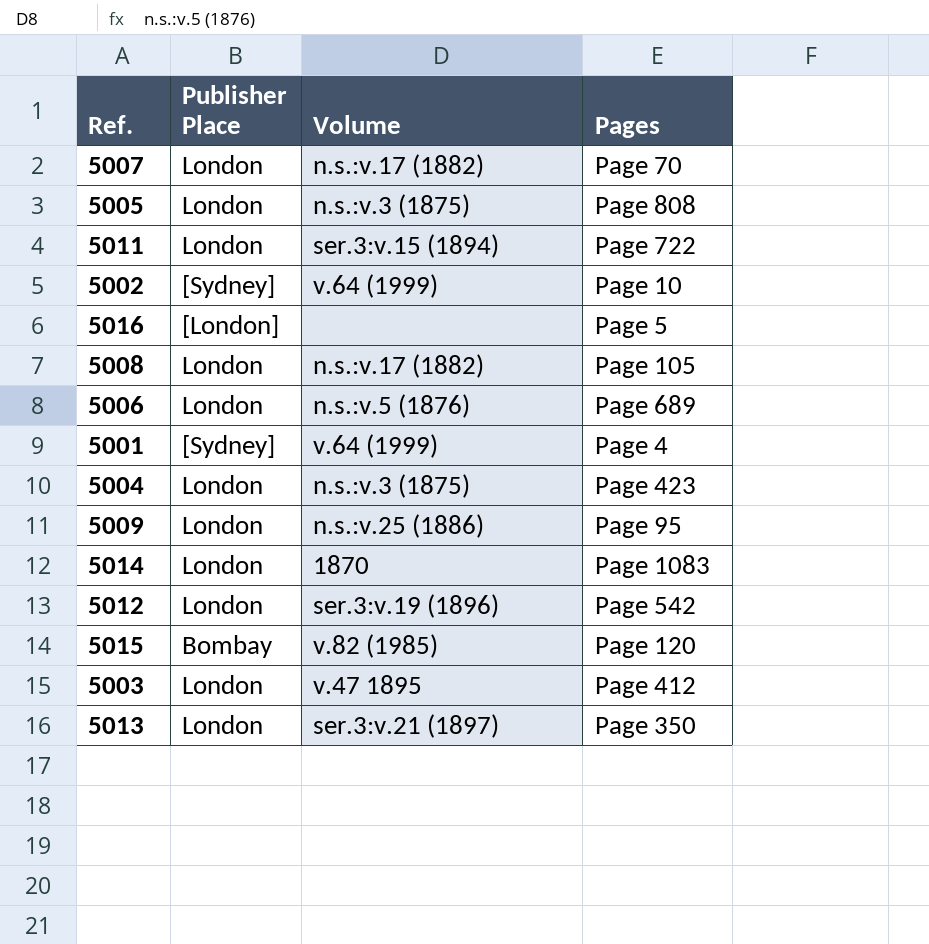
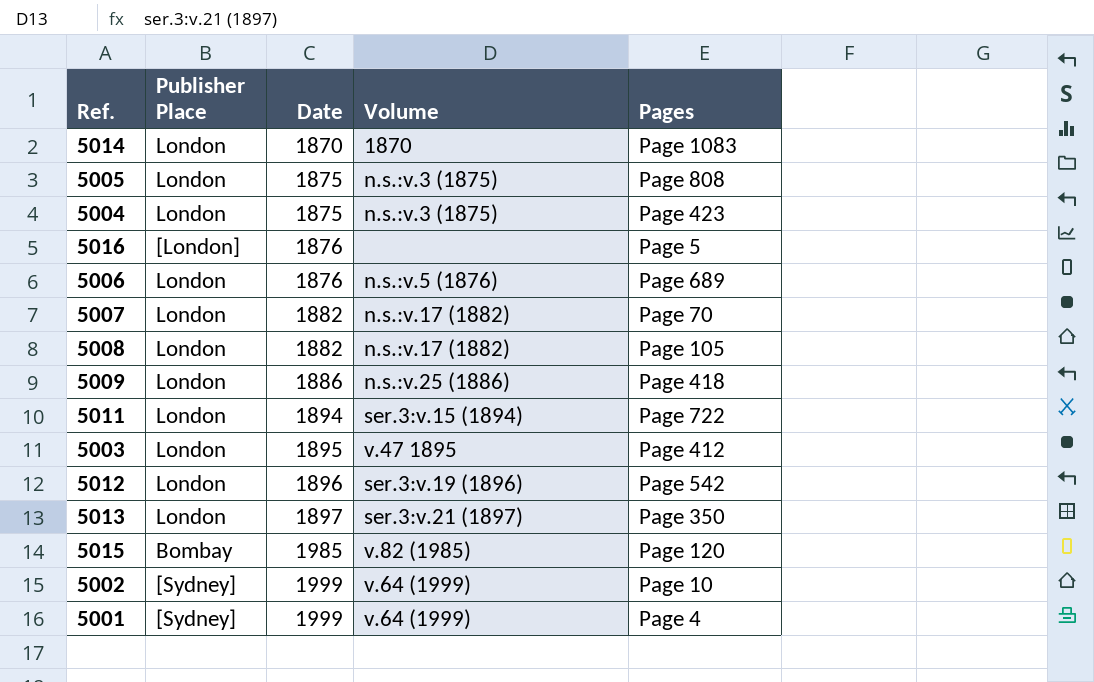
row order: none -> Date ascending
column Date | position: none -> 3
5009 | Pages: Page 95 -> Page 418

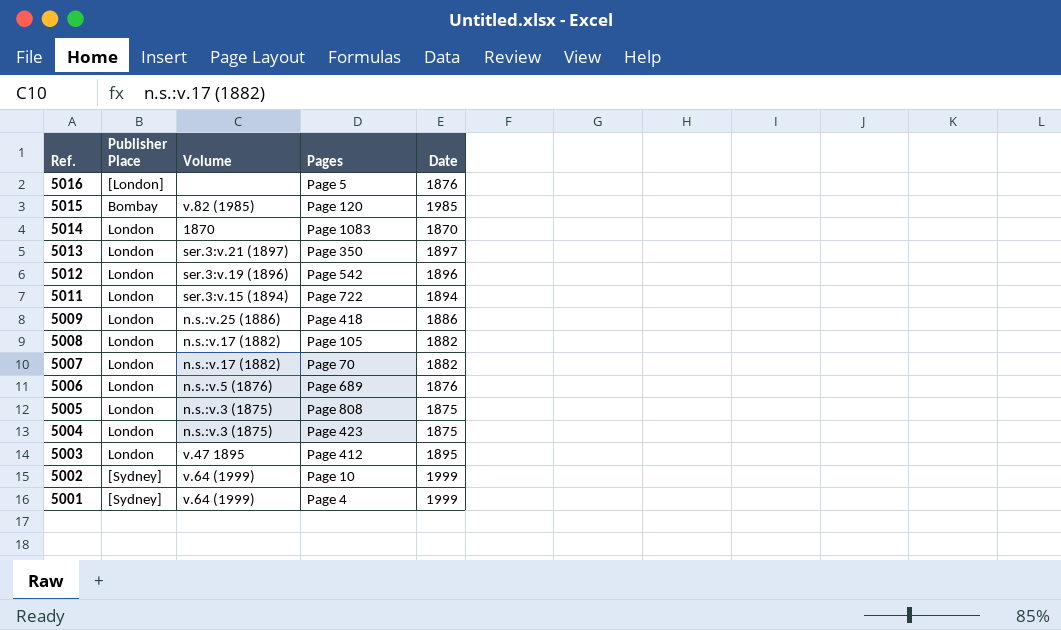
row order: Date ascending -> Ref. descending
column Date | position: 3 -> 5

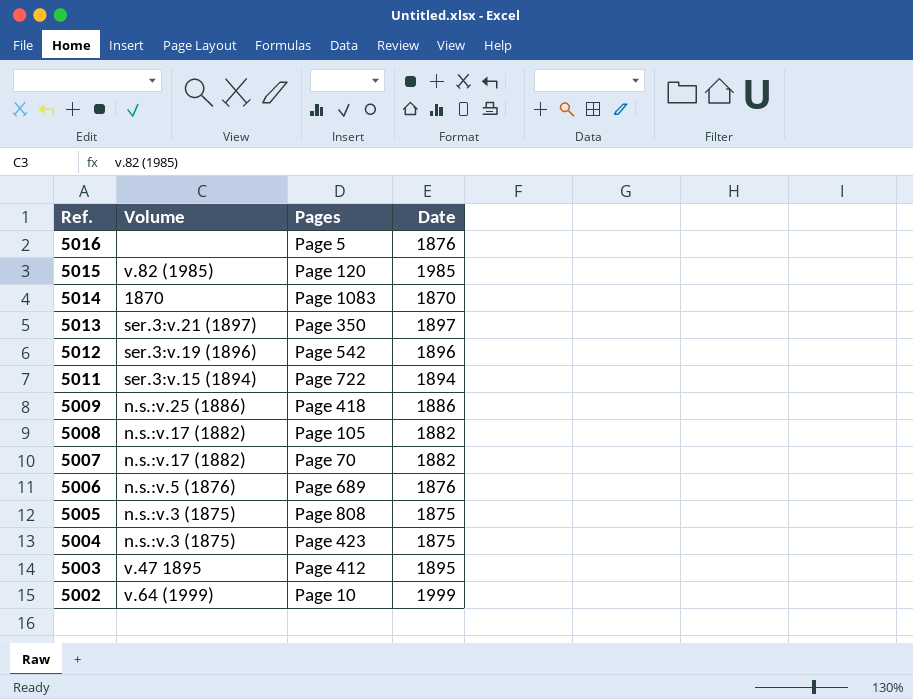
column Publisher Place | position: 2 -> none
row 5001: [Sydney] | v.64 (1999) | Page 4 | 1999 -> none

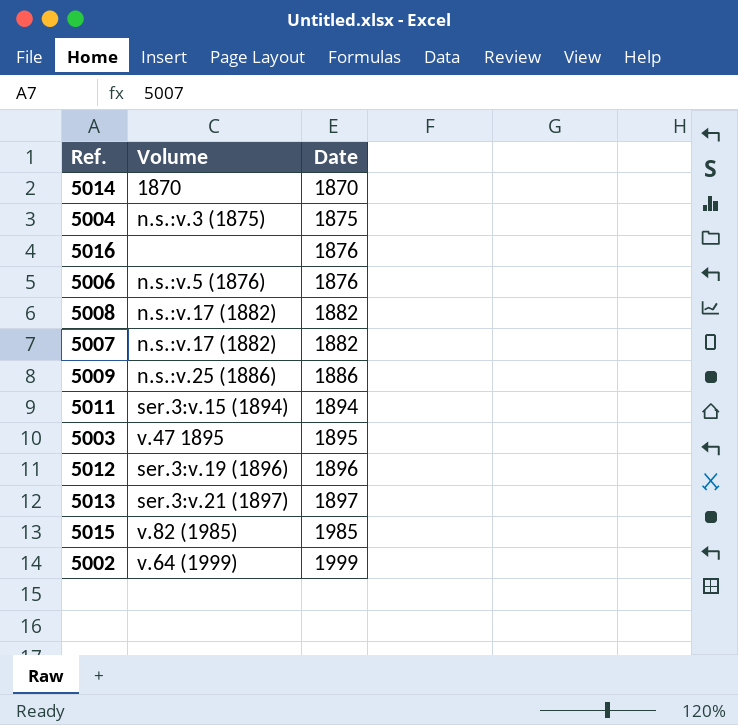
row order: Ref. descending -> Date ascending
column Pages | position: 3 -> none
row 5005: n.s.:v.3 (1875) | Page 808 | 1875 -> none

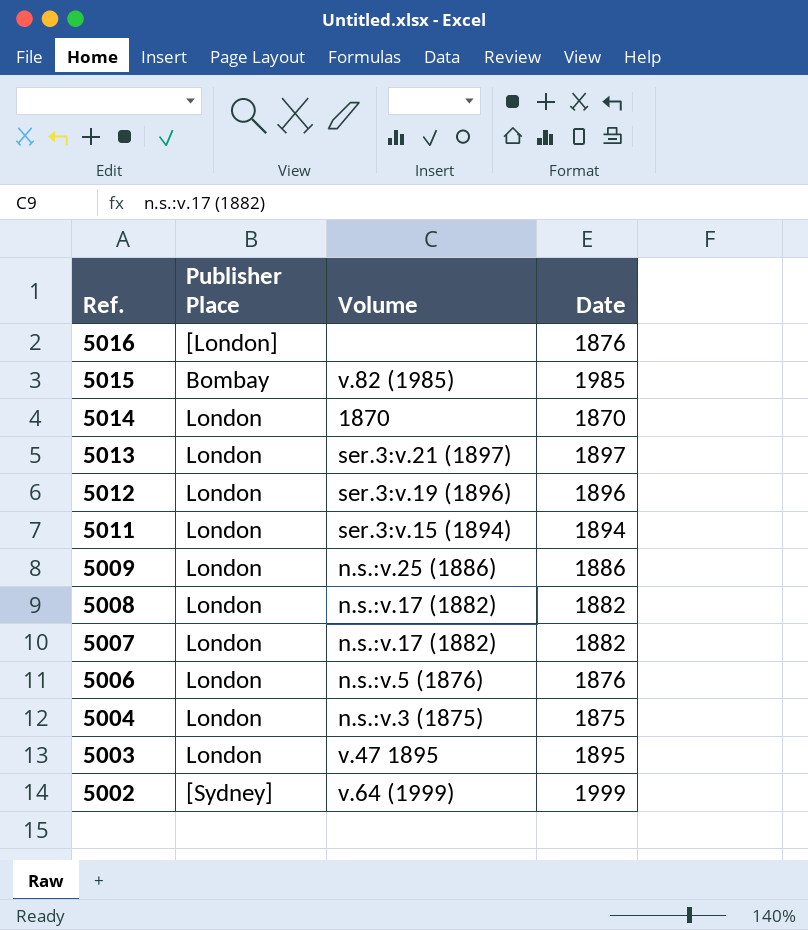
row order: Date ascending -> Ref. descending
column Publisher Place | position: none -> 2

